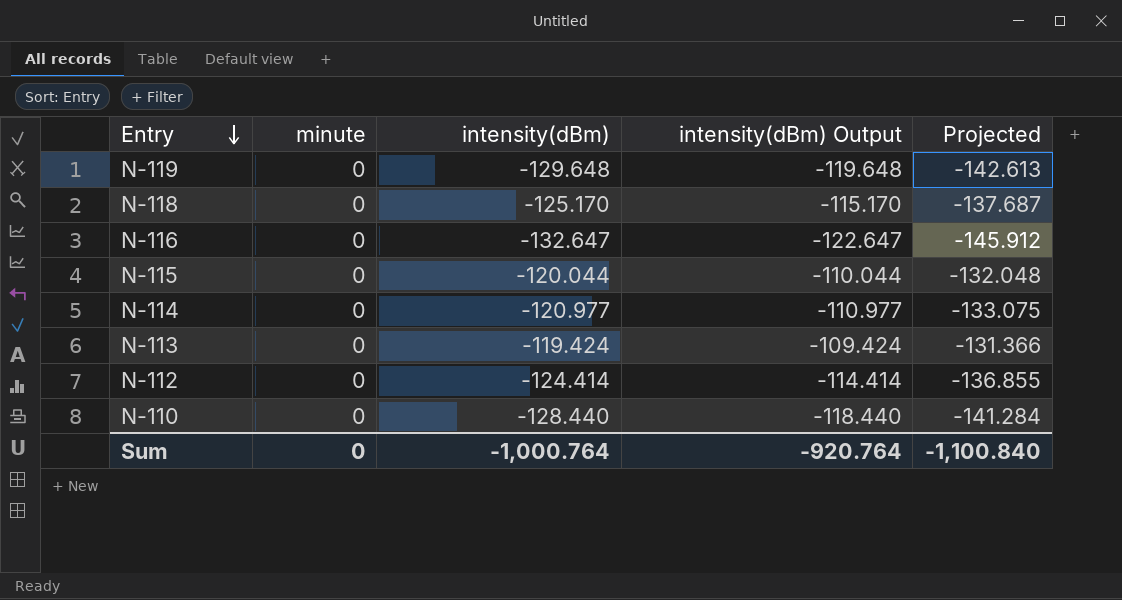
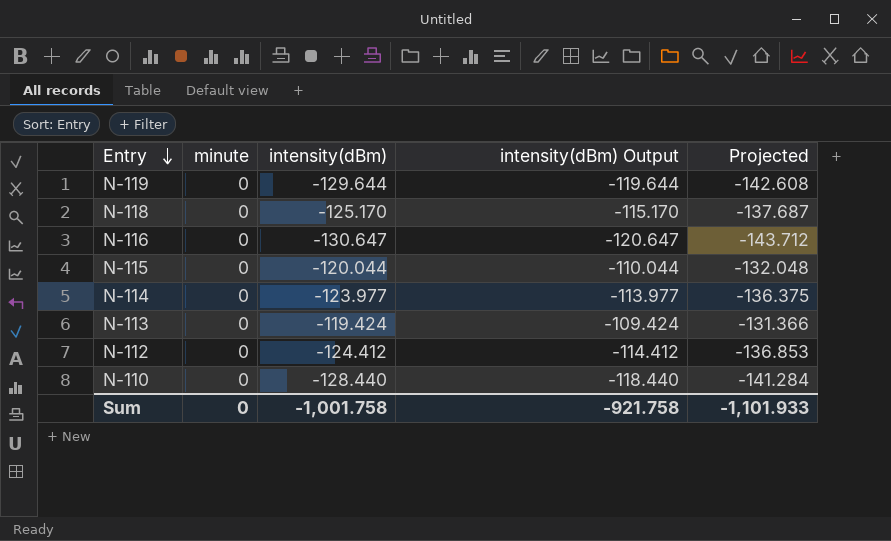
N-119 | intensity(dBm): -129.648 -> -129.644
N-119 | intensity(dBm) Output: -119.648 -> -119.644
N-119 | Projected: -142.613 -> -142.608
N-116 | intensity(dBm): -132.647 -> -130.647
N-116 | intensity(dBm) Output: -122.647 -> -120.647
N-116 | Projected: -145.912 -> -143.712
N-114 | intensity(dBm): -120.977 -> -123.977
N-114 | intensity(dBm) Output: -110.977 -> -113.977
N-114 | Projected: -133.075 -> -136.375
N-112 | intensity(dBm): -124.414 -> -124.412
N-112 | intensity(dBm) Output: -114.414 -> -114.412
N-112 | Projected: -136.855 -> -136.853
Sum | intensity(dBm): -1,000.764 -> -1,001.758
Sum | intensity(dBm) Output: -920.764 -> -921.758
Sum | Projected: -1,100.840 -> -1,101.933

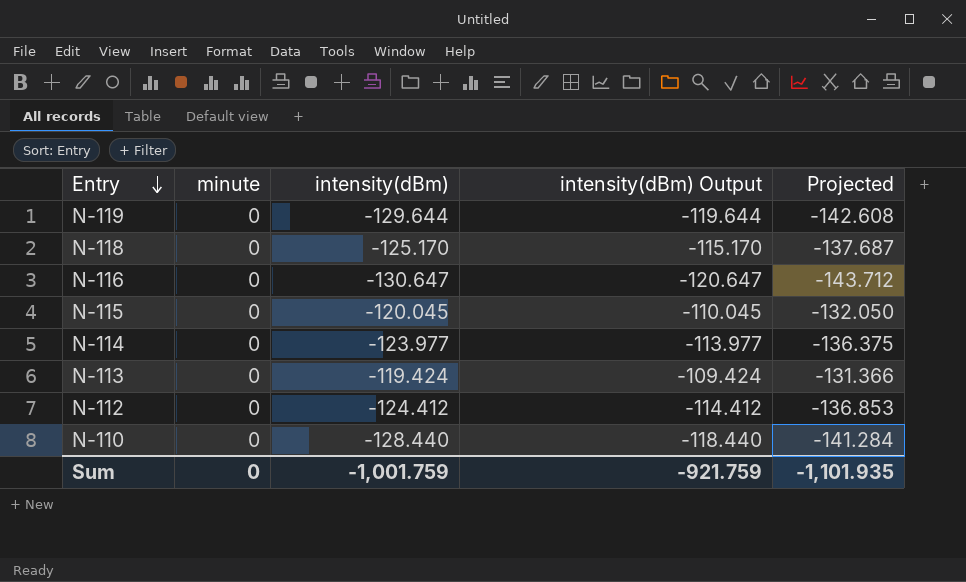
N-115 | intensity(dBm): -120.044 -> -120.045
N-115 | intensity(dBm) Output: -110.044 -> -110.045
N-115 | Projected: -132.048 -> -132.050
Sum | intensity(dBm): -1,001.758 -> -1,001.759
Sum | intensity(dBm) Output: -921.758 -> -921.759
Sum | Projected: -1,101.933 -> -1,101.935

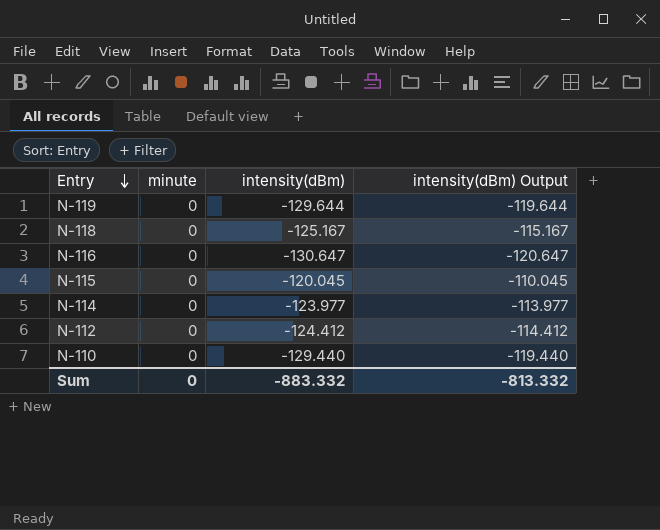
column Projected | formula: [intensity(dBm)] * 1.1 -> none
row N-113: 0 | -119.424 | -109.424 | -131.366 -> none
N-118 | intensity(dBm): -125.170 -> -125.167
N-118 | intensity(dBm) Output: -115.170 -> -115.167
N-110 | intensity(dBm): -128.440 -> -129.440
N-110 | intensity(dBm) Output: -118.440 -> -119.440
Sum | intensity(dBm): -1,001.759 -> -883.332
Sum | intensity(dBm) Output: -921.759 -> -813.332

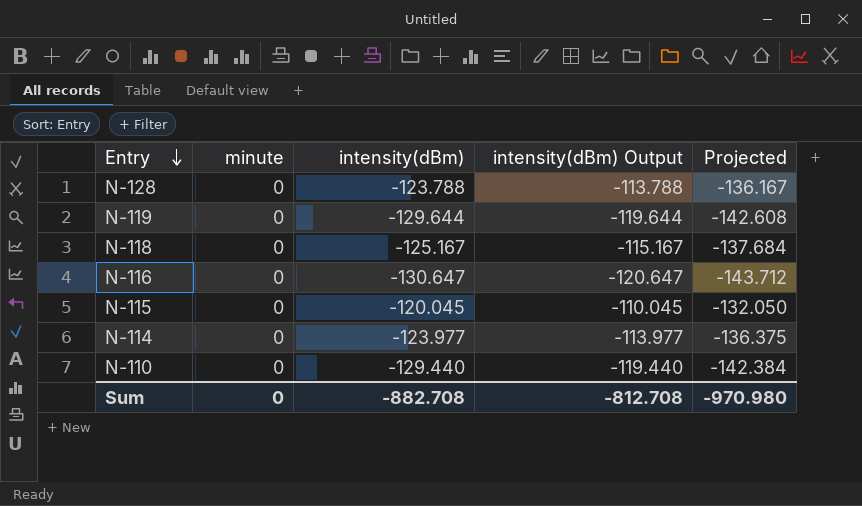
column Projected | formula: none -> [intensity(dBm)] * 1.1
row N-112: 0 | -124.412 | -114.412 -> none
row N-128: none -> 0 | -123.788 | -113.788 | -136.167
Sum | intensity(dBm): -883.332 -> -882.708
Sum | intensity(dBm) Output: -813.332 -> -812.708

